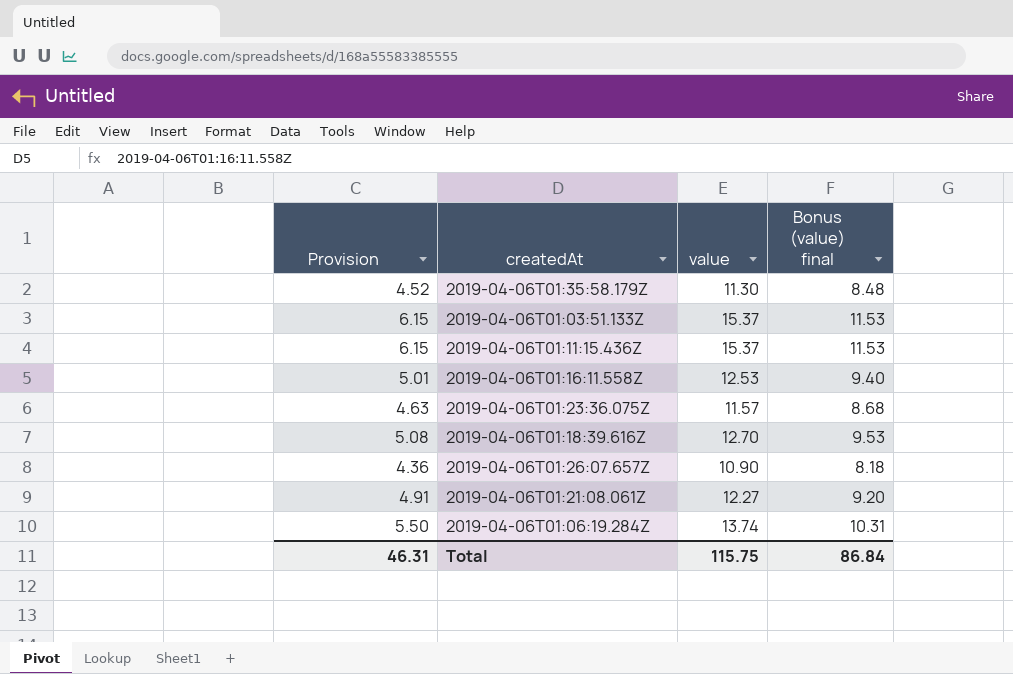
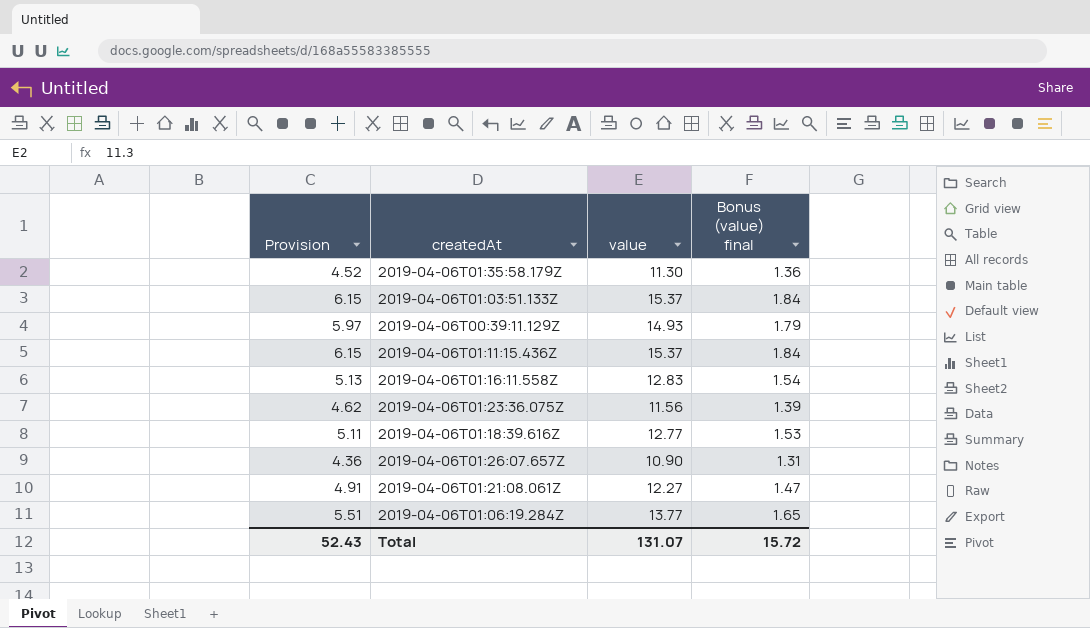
column Bonus (value) final | formula: [value] * 0.75 -> [value] * 0.12
row 2019-04-06T00:39:11.129Z: none -> 5.97 | 14.93 | 1.79
2019-04-06T01:16:11.558Z | Provision: 5.01 -> 5.13
2019-04-06T01:16:11.558Z | value: 12.53 -> 12.83
2019-04-06T01:23:36.075Z | Provision: 4.63 -> 4.62
2019-04-06T01:23:36.075Z | value: 11.57 -> 11.56
2019-04-06T01:18:39.616Z | Provision: 5.08 -> 5.11
2019-04-06T01:18:39.616Z | value: 12.70 -> 12.77
2019-04-06T01:06:19.284Z | Provision: 5.50 -> 5.51
2019-04-06T01:06:19.284Z | value: 13.74 -> 13.77
Total | Provision: 46.31 -> 52.43
Total | value: 115.75 -> 131.07
Total | Bonus (value) final: 86.84 -> 15.72

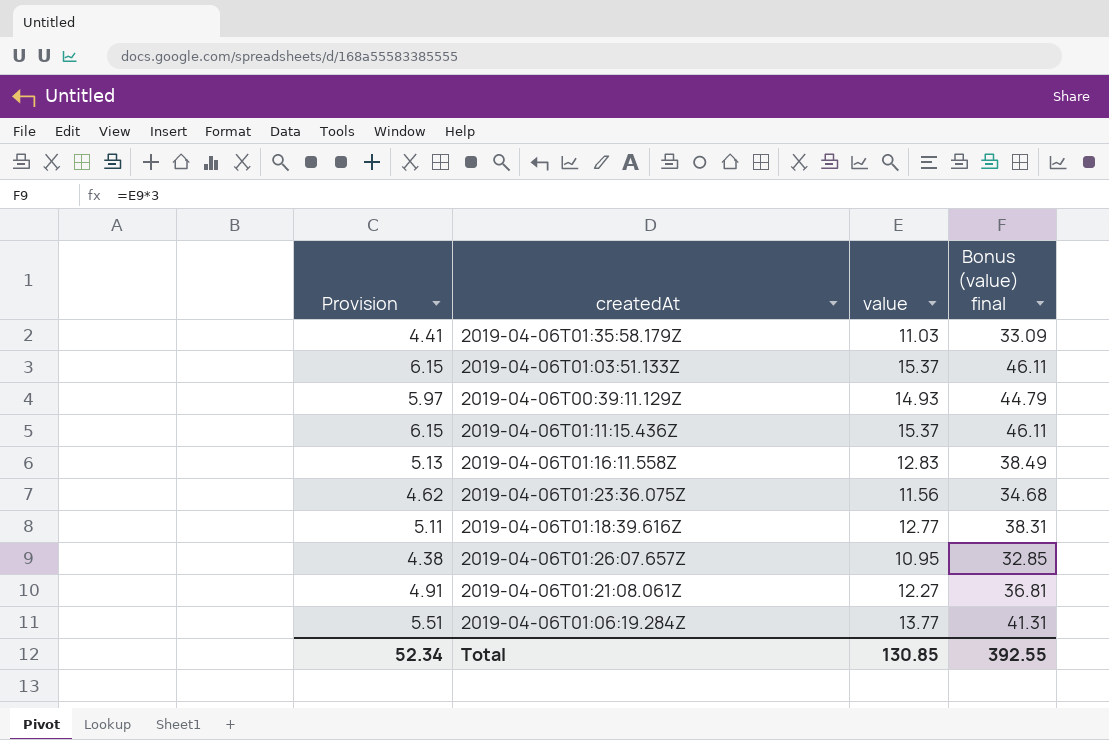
column Bonus (value) final | formula: [value] * 0.12 -> [value] * 3
2019-04-06T01:35:58.179Z | Provision: 4.52 -> 4.41
2019-04-06T01:35:58.179Z | value: 11.30 -> 11.03
2019-04-06T01:26:07.657Z | Provision: 4.36 -> 4.38
2019-04-06T01:26:07.657Z | value: 10.90 -> 10.95
Total | Provision: 52.43 -> 52.34
Total | value: 131.07 -> 130.85
Total | Bonus (value) final: 15.72 -> 392.55

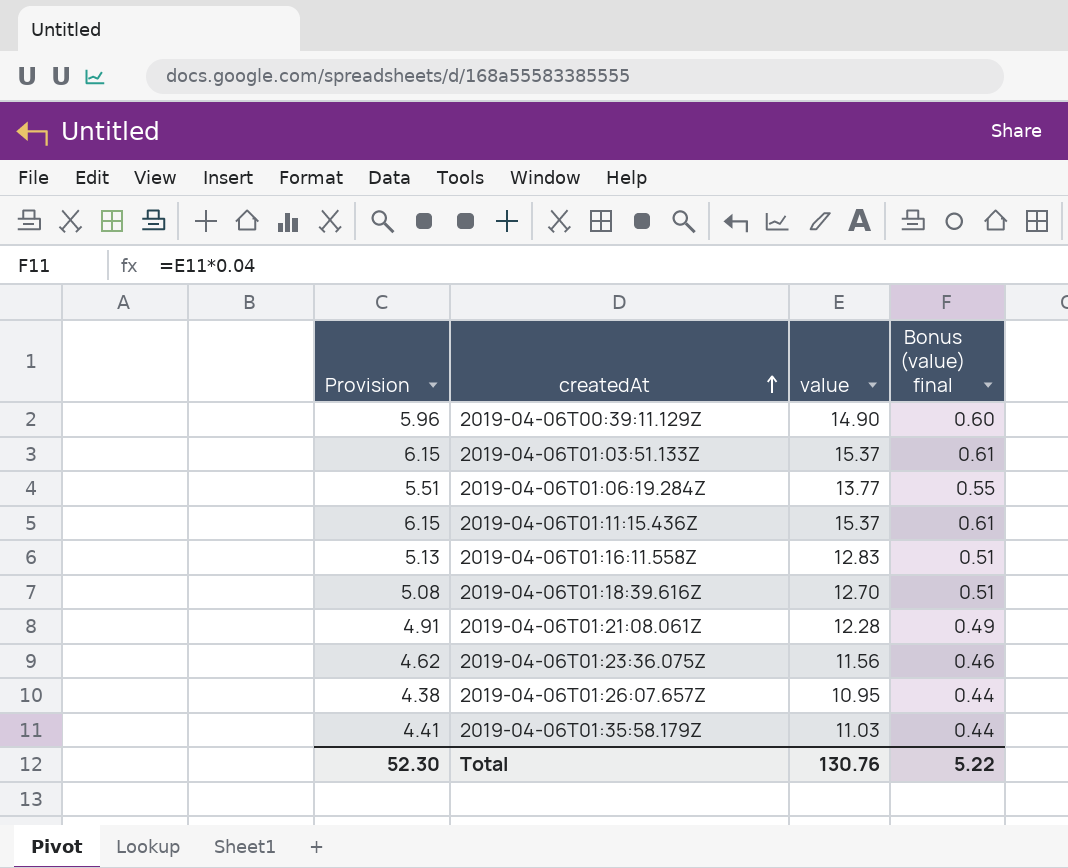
row order: none -> createdAt ascending
column Bonus (value) final | formula: [value] * 3 -> [value] * 0.04
2019-04-06T00:39:11.129Z | Provision: 5.97 -> 5.96
2019-04-06T00:39:11.129Z | value: 14.93 -> 14.90
2019-04-06T01:18:39.616Z | Provision: 5.11 -> 5.08
2019-04-06T01:18:39.616Z | value: 12.77 -> 12.70
2019-04-06T01:21:08.061Z | value: 12.27 -> 12.28
Total | Provision: 52.34 -> 52.30
Total | value: 130.85 -> 130.76
Total | Bonus (value) final: 392.55 -> 5.22

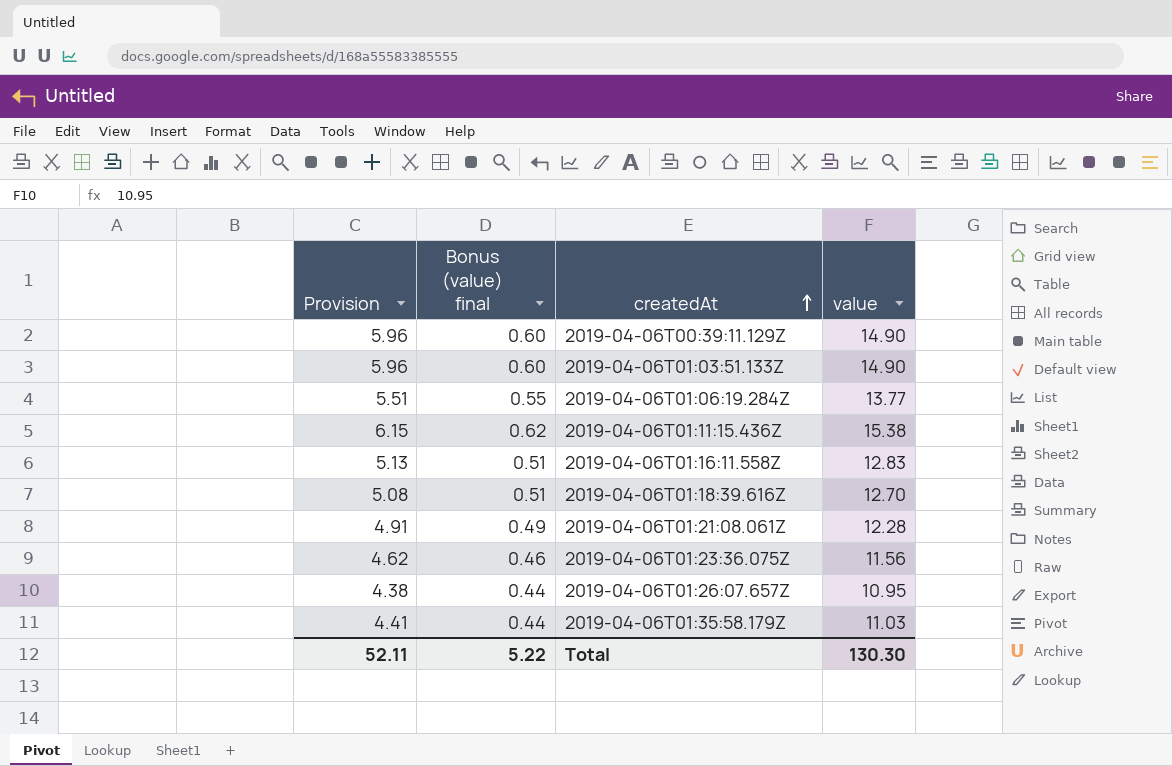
column Bonus (value) final | position: 4 -> 2
2019-04-06T01:03:51.133Z | Provision: 6.15 -> 5.96
2019-04-06T01:03:51.133Z | Bonus (value) final: 0.61 -> 0.60
2019-04-06T01:03:51.133Z | value: 15.37 -> 14.90
2019-04-06T01:11:15.436Z | Bonus (value) final: 0.61 -> 0.62
2019-04-06T01:11:15.436Z | value: 15.37 -> 15.38
Total | Provision: 52.30 -> 52.11
Total | value: 130.76 -> 130.30

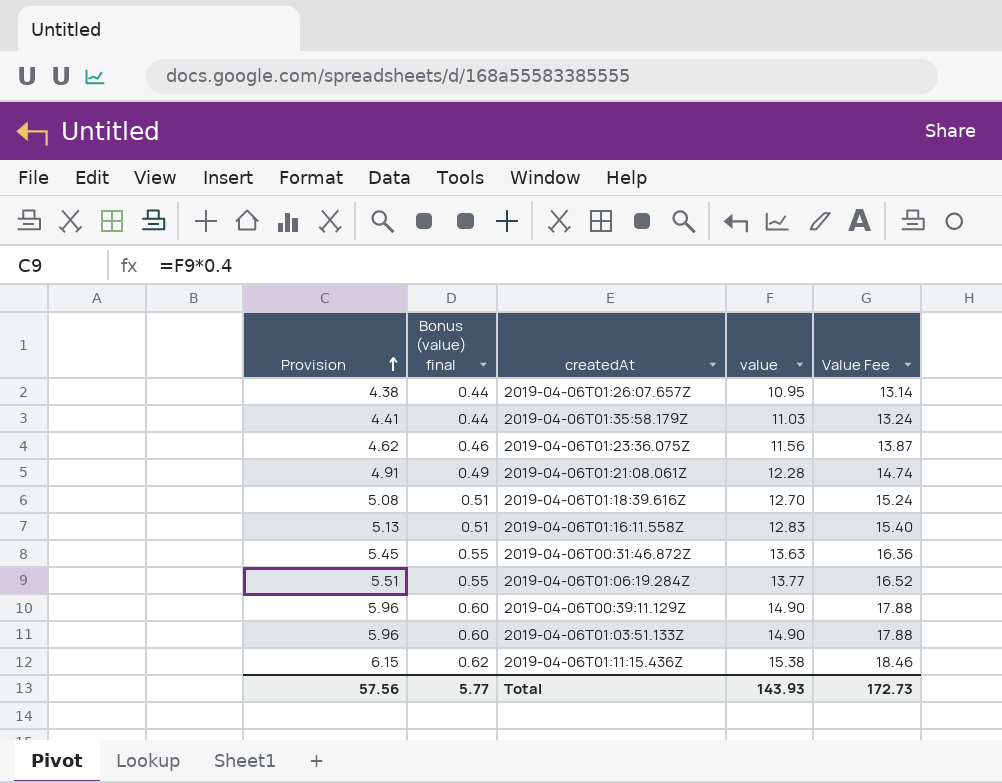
row order: createdAt ascending -> Provision ascending
column Value Fee | formula: none -> [value] * 1.2
row 2019-04-06T00:31:46.872Z: none -> 5.45 | 0.55 | 13.63 | 16.36
Total | Provision: 52.11 -> 57.56
Total | Bonus (value) final: 5.22 -> 5.77
Total | value: 130.30 -> 143.93

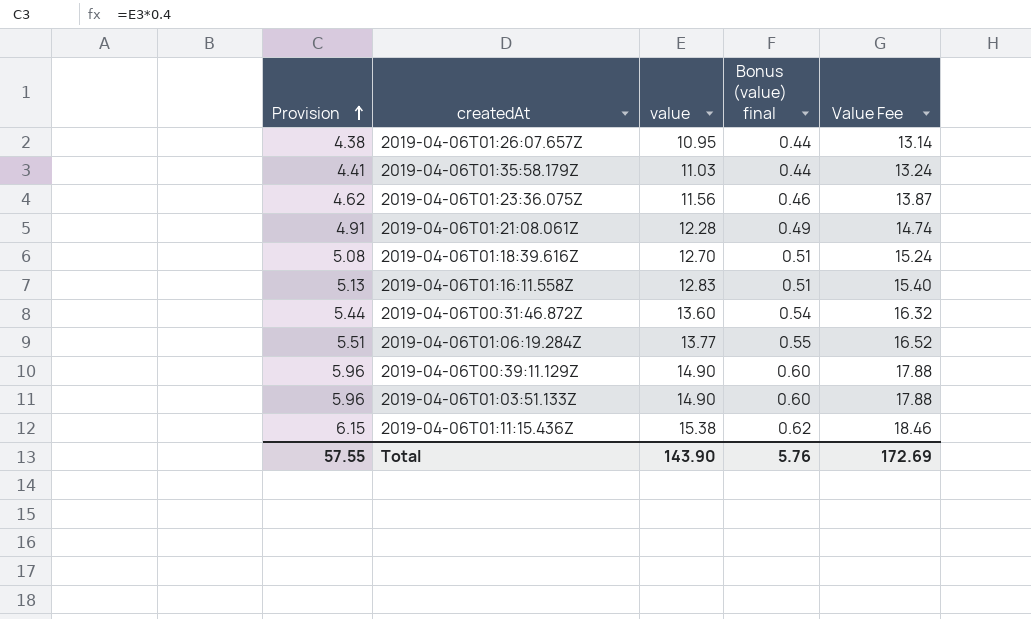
column Bonus (value) final | position: 2 -> 4
2019-04-06T00:31:46.872Z | Provision: 5.45 -> 5.44
2019-04-06T00:31:46.872Z | value: 13.63 -> 13.60
2019-04-06T00:31:46.872Z | Bonus (value) final: 0.55 -> 0.54
2019-04-06T00:31:46.872Z | Value Fee: 16.36 -> 16.32
Total | Provision: 57.56 -> 57.55
Total | value: 143.93 -> 143.90
Total | Bonus (value) final: 5.77 -> 5.76
Total | Value Fee: 172.73 -> 172.69

